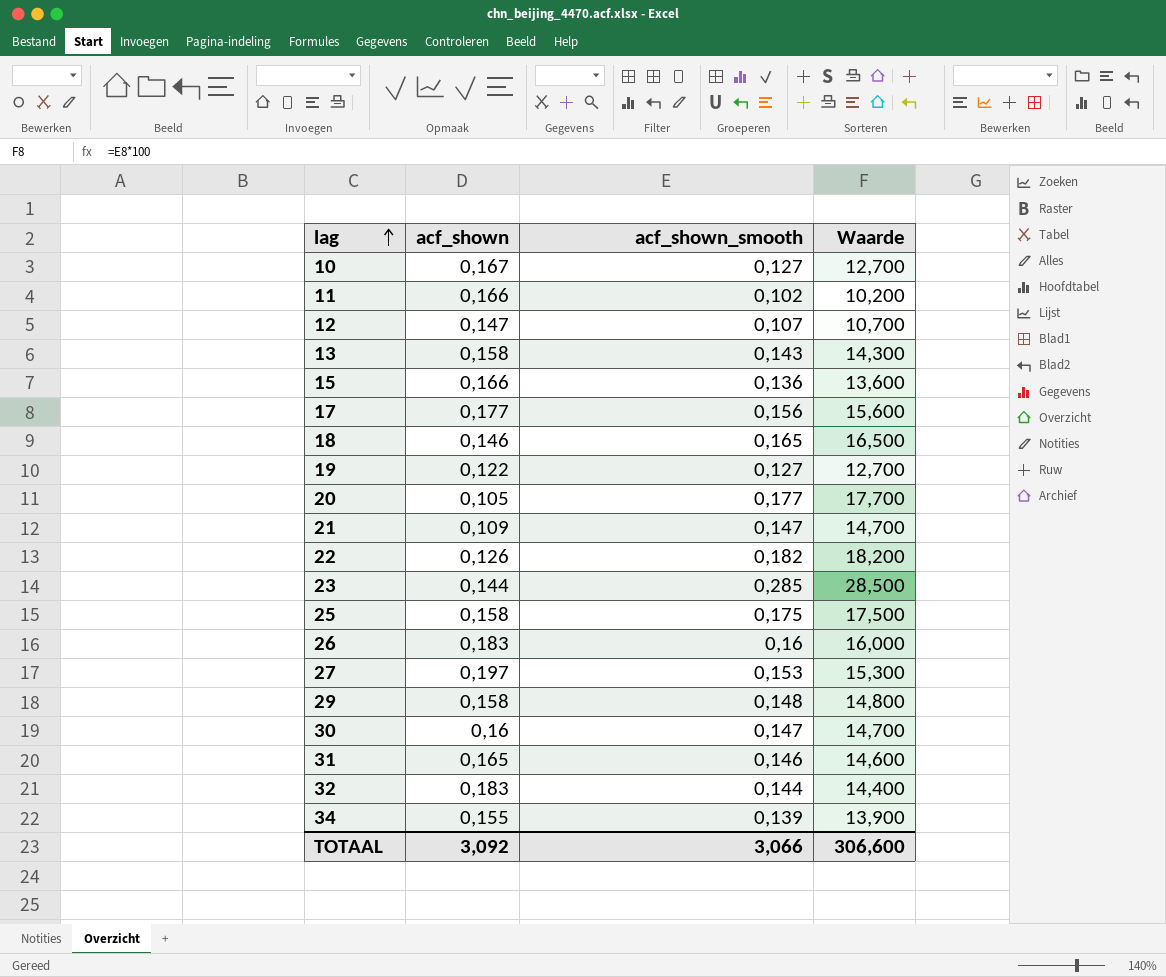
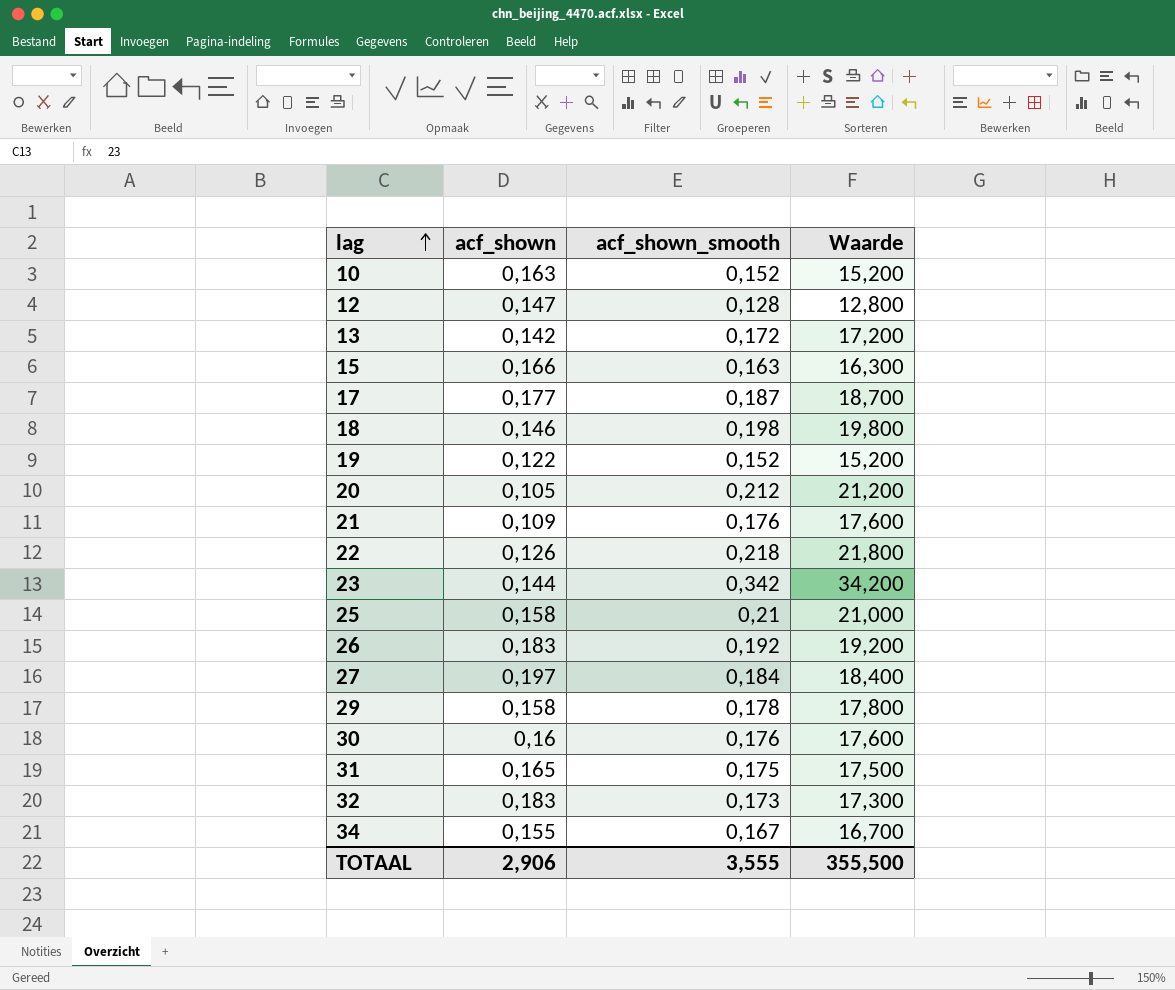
row 11: 0,166 | 0,102 | 10,200 -> none
10 | acf_shown: 0,167 -> 0,163
10 | acf_shown_smooth: 0,127 -> 0,152
10 | Waarde: 12,700 -> 15,200
12 | acf_shown_smooth: 0,107 -> 0,128
12 | Waarde: 10,700 -> 12,800
13 | acf_shown: 0,158 -> 0,142
13 | acf_shown_smooth: 0,143 -> 0,172
13 | Waarde: 14,300 -> 17,200
15 | acf_shown_smooth: 0,136 -> 0,163
15 | Waarde: 13,600 -> 16,300
17 | acf_shown_smooth: 0,156 -> 0,187
17 | Waarde: 15,600 -> 18,700
18 | acf_shown_smooth: 0,165 -> 0,198
18 | Waarde: 16,500 -> 19,800
19 | acf_shown_smooth: 0,127 -> 0,152
19 | Waarde: 12,700 -> 15,200
20 | acf_shown_smooth: 0,177 -> 0,212
20 | Waarde: 17,700 -> 21,200
21 | acf_shown_smooth: 0,147 -> 0,176
21 | Waarde: 14,700 -> 17,600
22 | acf_shown_smooth: 0,182 -> 0,218
22 | Waarde: 18,200 -> 21,800
23 | acf_shown_smooth: 0,285 -> 0,342
23 | Waarde: 28,500 -> 34,200
25 | acf_shown_smooth: 0,175 -> 0,21
25 | Waarde: 17,500 -> 21,000
26 | acf_shown_smooth: 0,16 -> 0,192
26 | Waarde: 16,000 -> 19,200
27 | acf_shown_smooth: 0,153 -> 0,184
27 | Waarde: 15,300 -> 18,400
29 | acf_shown_smooth: 0,148 -> 0,178
29 | Waarde: 14,800 -> 17,800
30 | acf_shown_smooth: 0,147 -> 0,176
30 | Waarde: 14,700 -> 17,600
31 | acf_shown_smooth: 0,146 -> 0,175
31 | Waarde: 14,600 -> 17,500
32 | acf_shown_smooth: 0,144 -> 0,173
32 | Waarde: 14,400 -> 17,300
34 | acf_shown_smooth: 0,139 -> 0,167
34 | Waarde: 13,900 -> 16,700
TOTAAL | acf_shown: 3,092 -> 2,906
TOTAAL | acf_shown_smooth: 3,066 -> 3,555
TOTAAL | Waarde: 306,600 -> 355,500

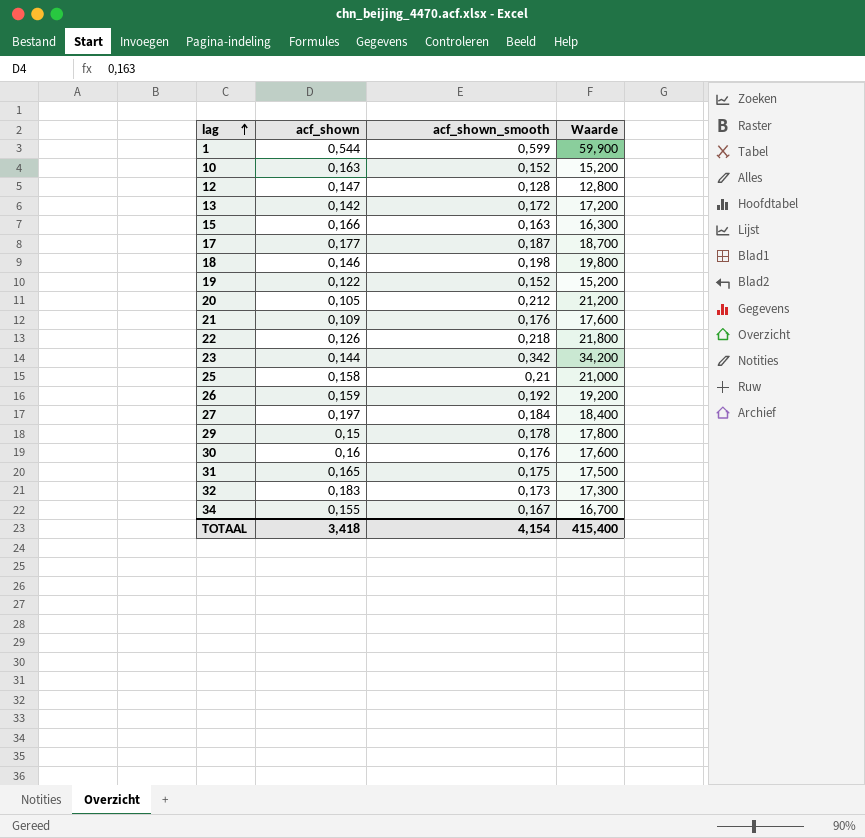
row 1: none -> 0,544 | 0,599 | 59,900
26 | acf_shown: 0,183 -> 0,159
29 | acf_shown: 0,158 -> 0,15
TOTAAL | acf_shown: 2,906 -> 3,418
TOTAAL | acf_shown_smooth: 3,555 -> 4,154
TOTAAL | Waarde: 355,500 -> 415,400

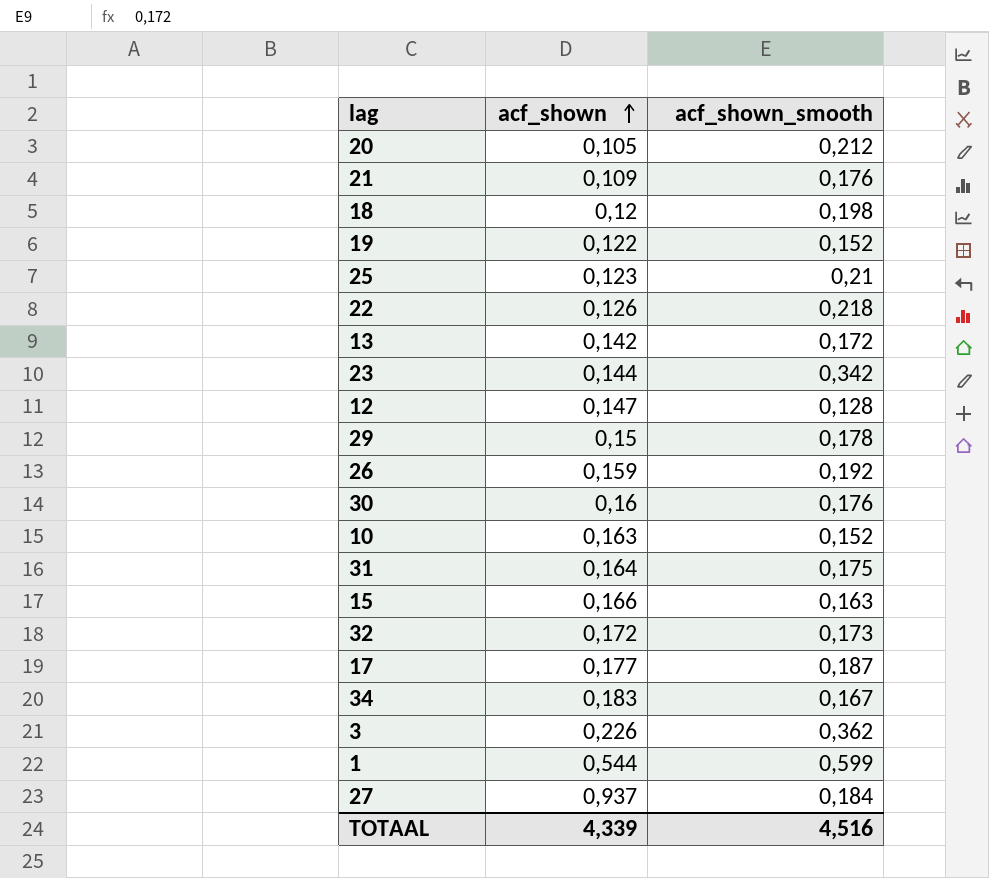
row order: lag ascending -> acf_shown ascending
column Waarde | formula: [acf_shown_smooth] * 100 -> none
18 | acf_shown: 0,146 -> 0,12
25 | acf_shown: 0,158 -> 0,123
31 | acf_shown: 0,165 -> 0,164
32 | acf_shown: 0,183 -> 0,172
34 | acf_shown: 0,155 -> 0,183
row 3: none -> 0,226 | 0,362
27 | acf_shown: 0,197 -> 0,937
TOTAAL | acf_shown: 3,418 -> 4,339
TOTAAL | acf_shown_smooth: 4,154 -> 4,516

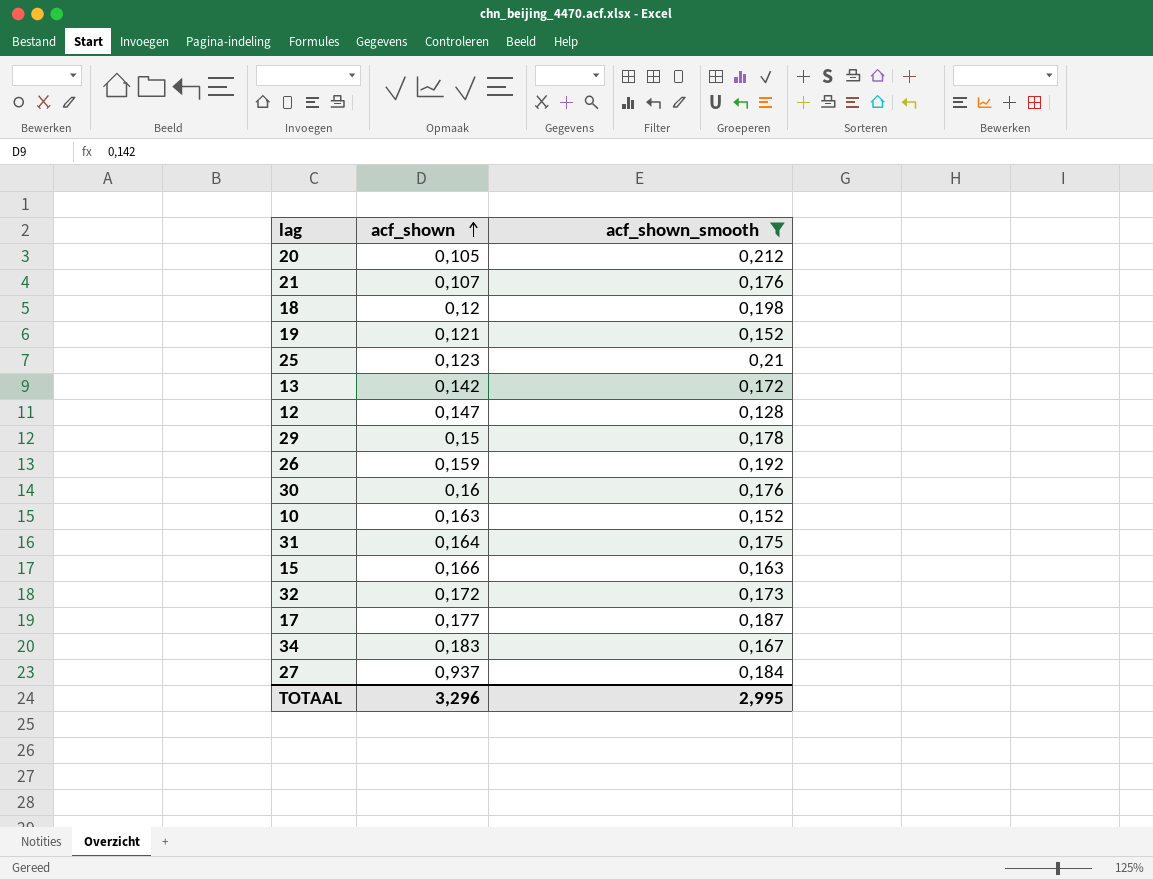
filter: none -> acf_shown_smooth <= 0,212
21 | acf_shown: 0,109 -> 0,107
19 | acf_shown: 0,122 -> 0,121
TOTAAL | acf_shown: 4,339 -> 3,296
TOTAAL | acf_shown_smooth: 4,516 -> 2,995

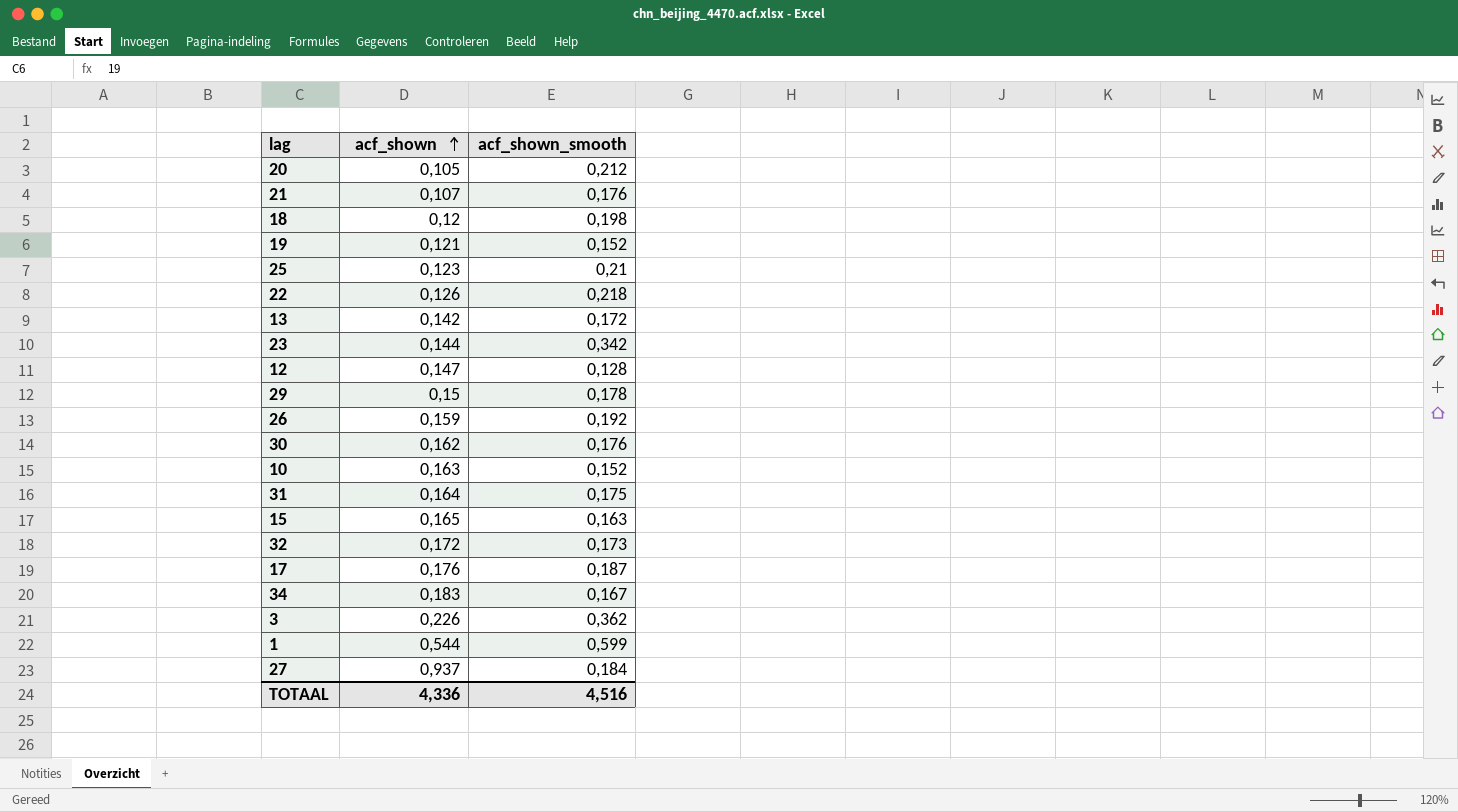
filter: acf_shown_smooth <= 0,212 -> none
30 | acf_shown: 0,16 -> 0,162
15 | acf_shown: 0,166 -> 0,165
17 | acf_shown: 0,177 -> 0,176
TOTAAL | acf_shown: 3,296 -> 4,336
TOTAAL | acf_shown_smooth: 2,995 -> 4,516

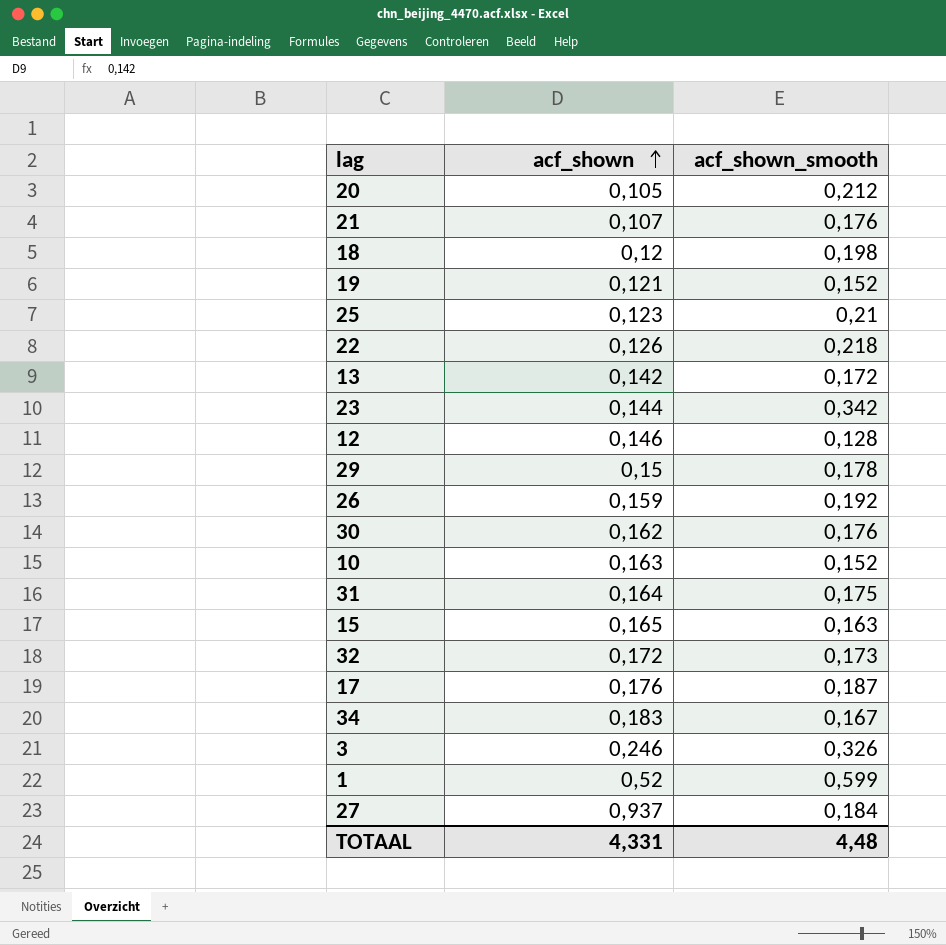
12 | acf_shown: 0,147 -> 0,146
3 | acf_shown: 0,226 -> 0,246
3 | acf_shown_smooth: 0,362 -> 0,326
1 | acf_shown: 0,544 -> 0,52
TOTAAL | acf_shown: 4,336 -> 4,331
TOTAAL | acf_shown_smooth: 4,516 -> 4,48

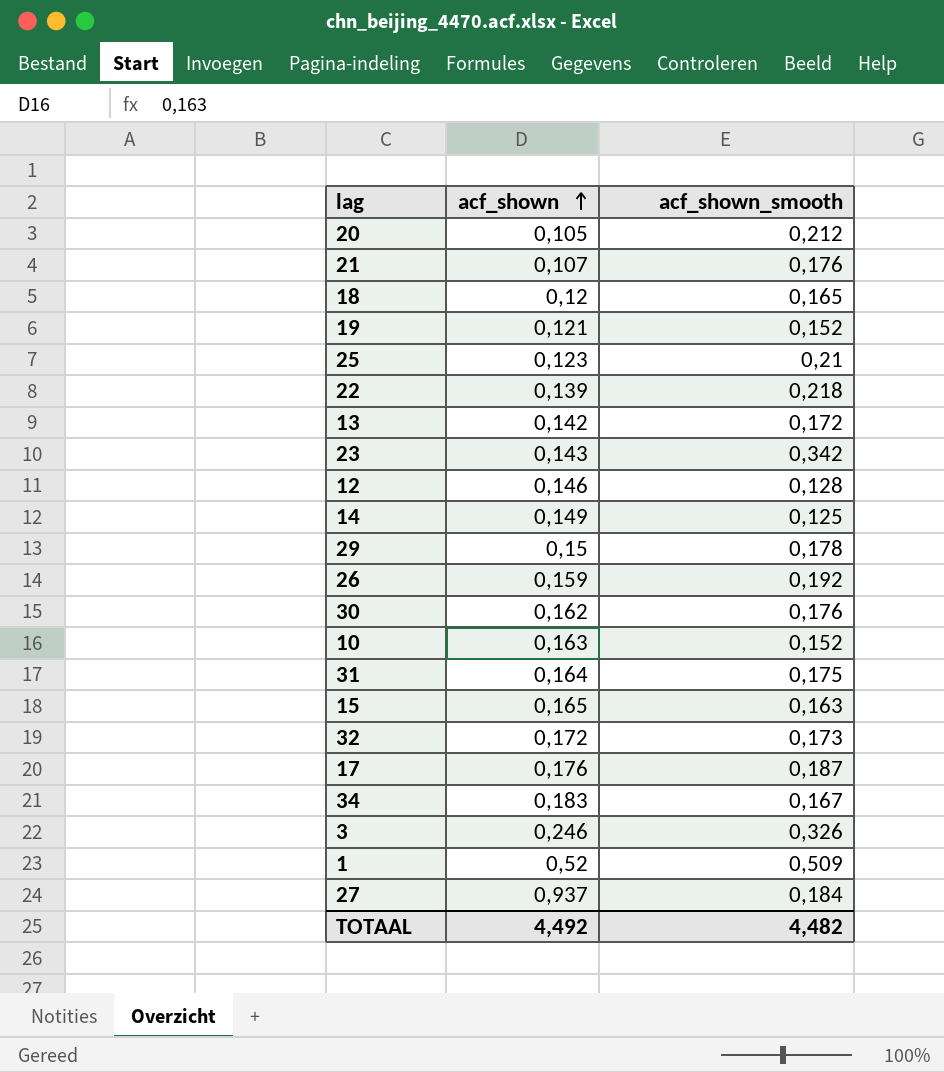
18 | acf_shown_smooth: 0,198 -> 0,165
22 | acf_shown: 0,126 -> 0,139
23 | acf_shown: 0,144 -> 0,143
row 14: none -> 0,149 | 0,125
1 | acf_shown_smooth: 0,599 -> 0,509
TOTAAL | acf_shown: 4,331 -> 4,492
TOTAAL | acf_shown_smooth: 4,48 -> 4,482

